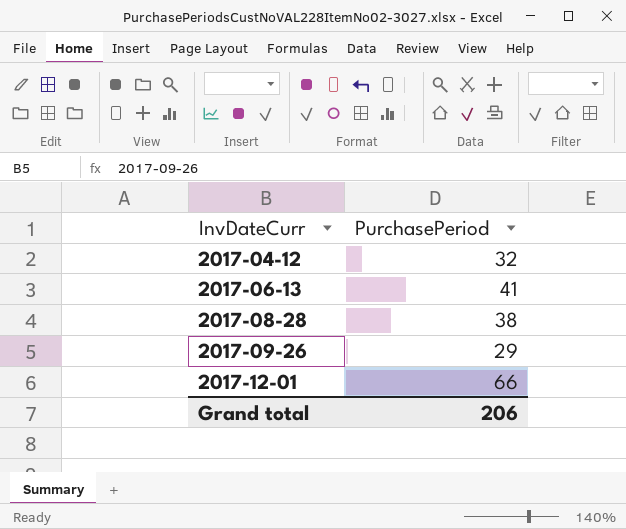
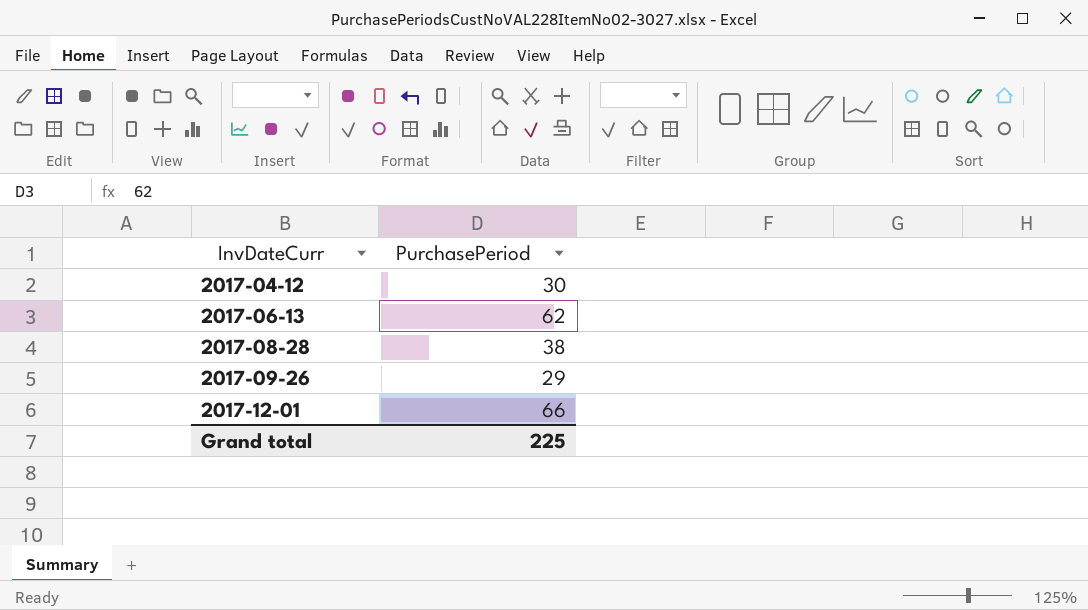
2017-04-12 | PurchasePeriod: 32 -> 30
2017-06-13 | PurchasePeriod: 41 -> 62
Grand total | PurchasePeriod: 206 -> 225

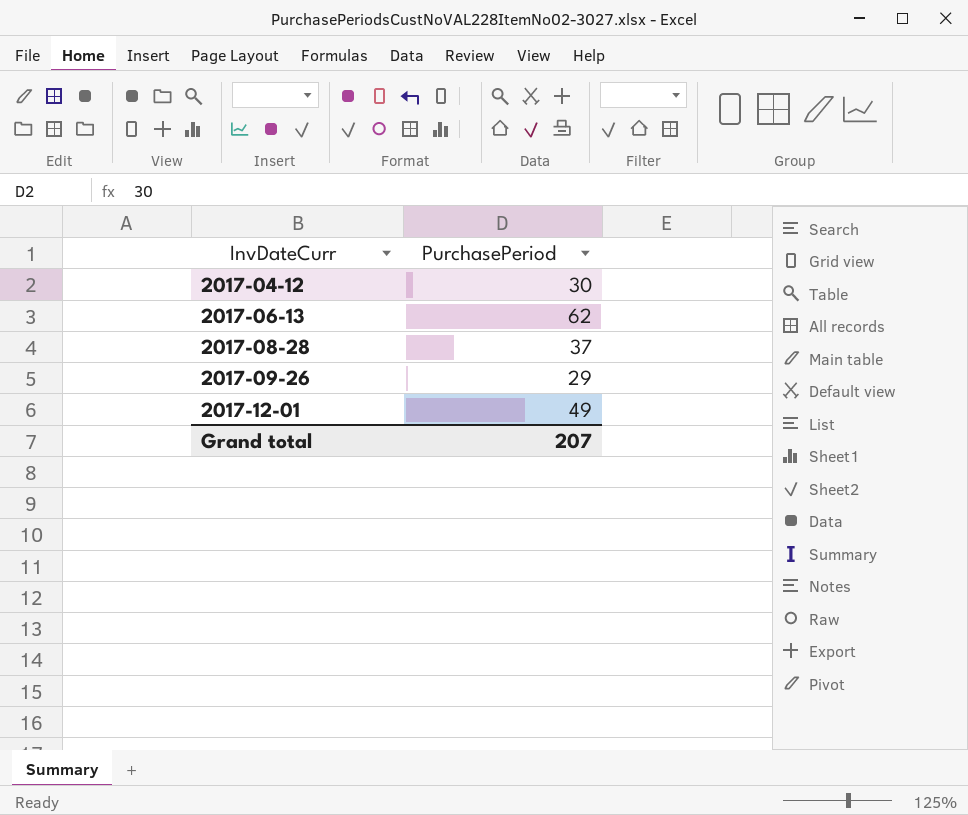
2017-08-28 | PurchasePeriod: 38 -> 37
2017-12-01 | PurchasePeriod: 66 -> 49
Grand total | PurchasePeriod: 225 -> 207

